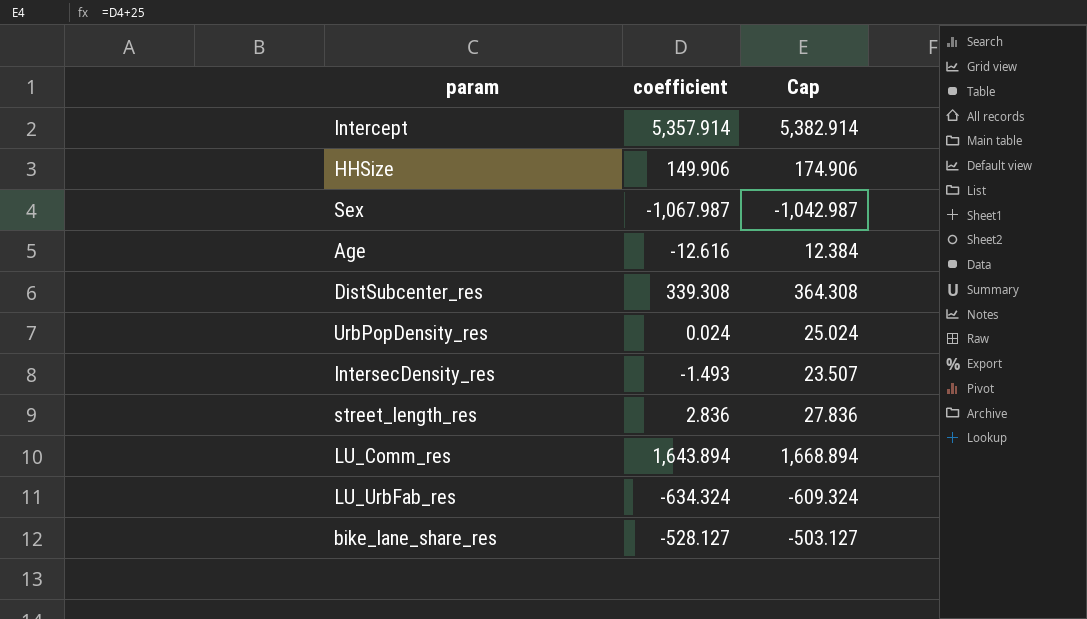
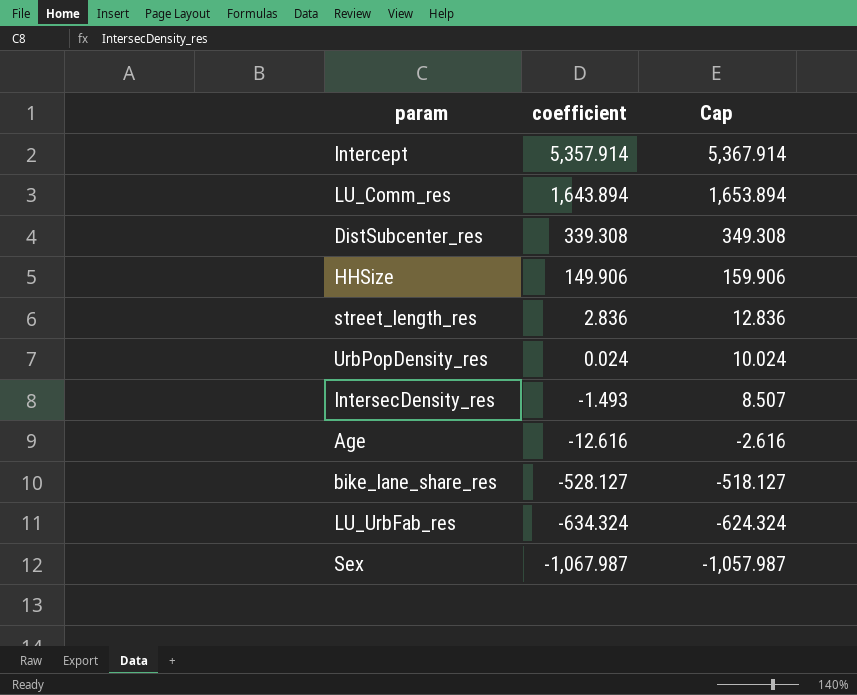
row order: none -> coefficient descending
column Cap | formula: [coefficient] + 25 -> [coefficient] + 10

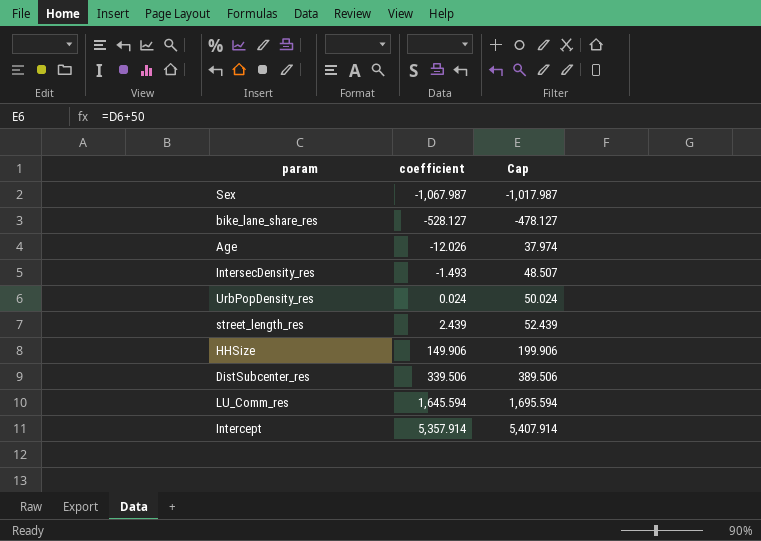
row order: coefficient descending -> coefficient ascending
column Cap | formula: [coefficient] + 10 -> [coefficient] + 50
row LU_UrbFab_res: -634.324 | -624.324 -> none
Age | coefficient: -12.616 -> -12.026
street_length_res | coefficient: 2.836 -> 2.439
DistSubcenter_res | coefficient: 339.308 -> 339.506
LU_Comm_res | coefficient: 1,643.894 -> 1,645.594

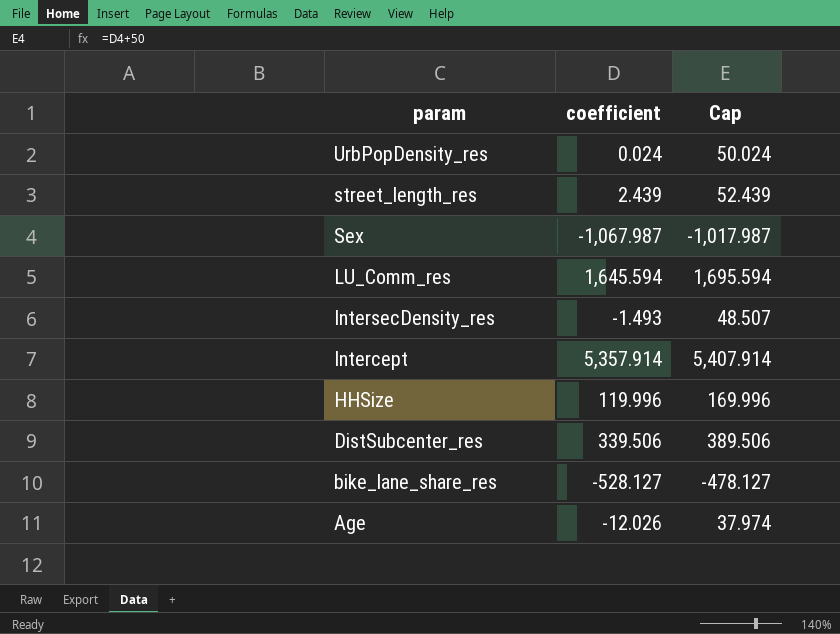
row order: coefficient ascending -> param descending
HHSize | coefficient: 149.906 -> 119.996
HHSize | Cap: 199.906 -> 169.996

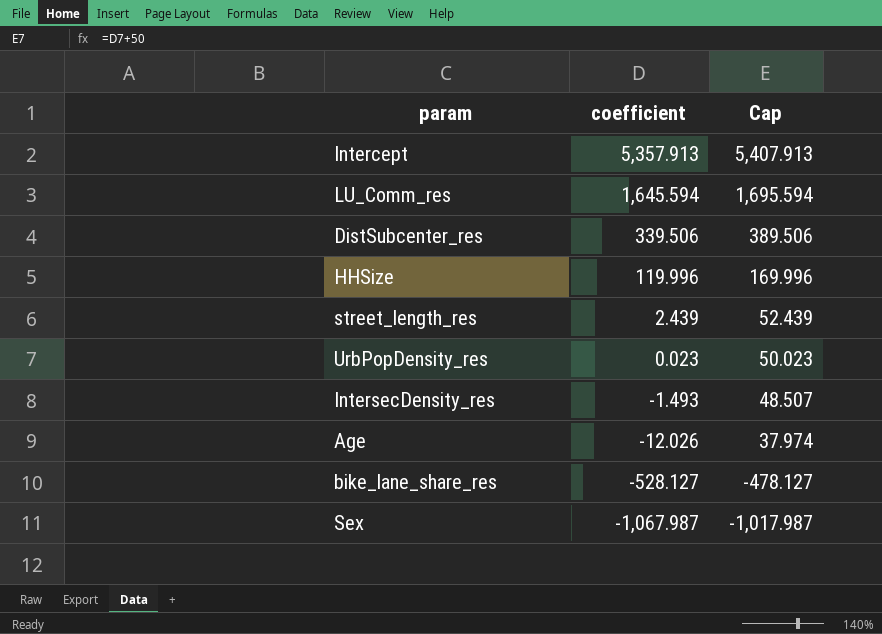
row order: param descending -> coefficient descending
Intercept | coefficient: 5,357.914 -> 5,357.913
Intercept | Cap: 5,407.914 -> 5,407.913
UrbPopDensity_res | coefficient: 0.024 -> 0.023
UrbPopDensity_res | Cap: 50.024 -> 50.023

